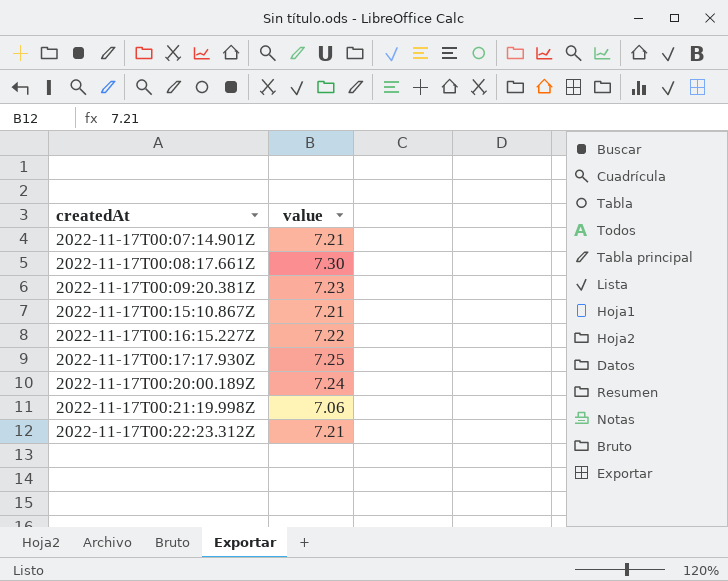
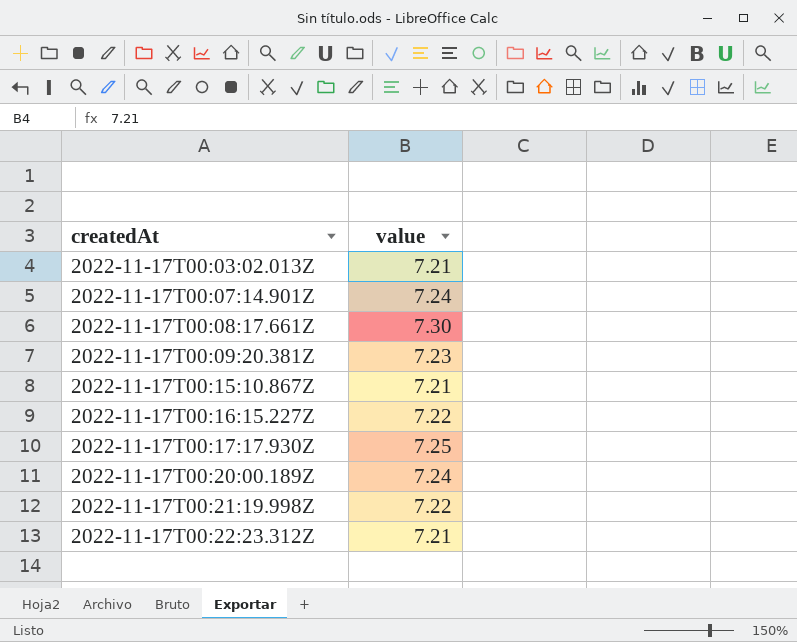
row 2022-11-17T00:03:02.013Z: none -> 7.21
2022-11-17T00:07:14.901Z | value: 7.21 -> 7.24
2022-11-17T00:21:19.998Z | value: 7.06 -> 7.22

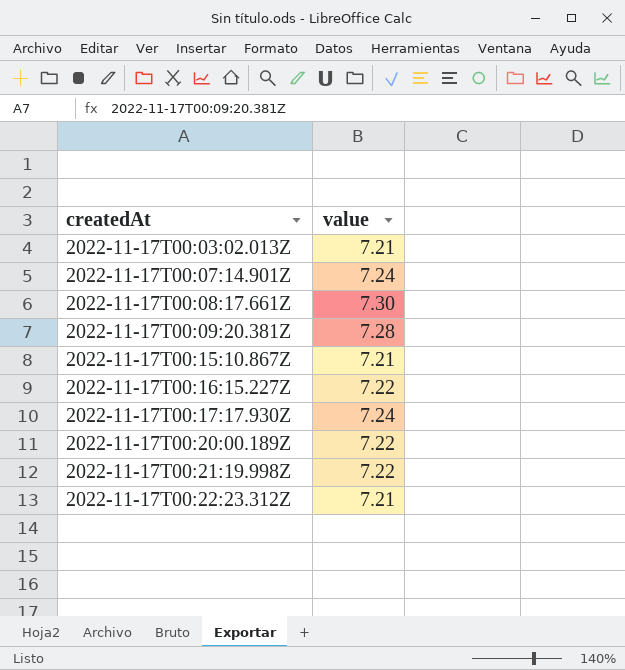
2022-11-17T00:09:20.381Z | value: 7.23 -> 7.28
2022-11-17T00:17:17.930Z | value: 7.25 -> 7.24
2022-11-17T00:20:00.189Z | value: 7.24 -> 7.22

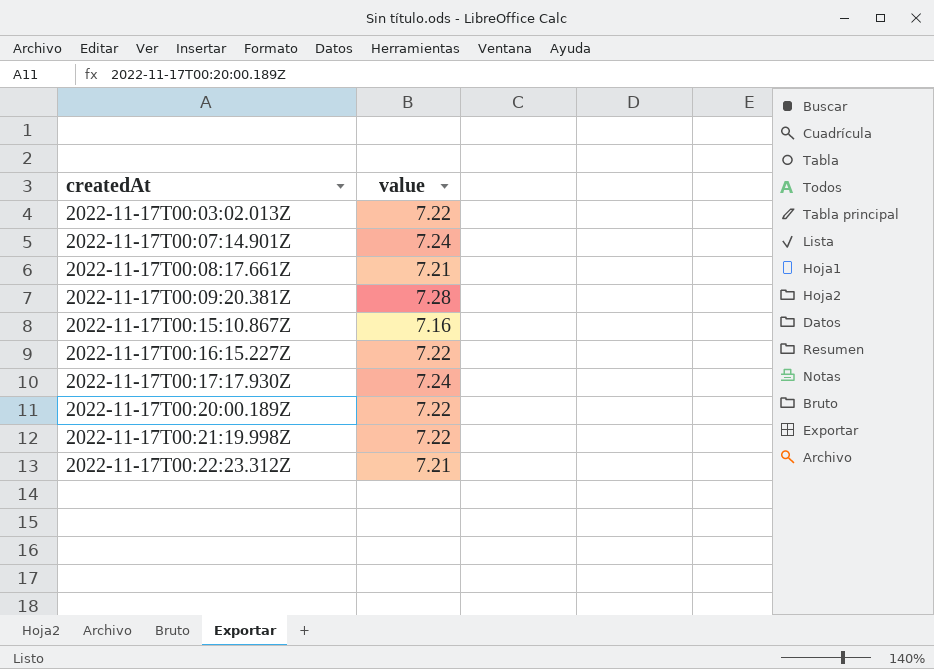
2022-11-17T00:03:02.013Z | value: 7.21 -> 7.22
2022-11-17T00:08:17.661Z | value: 7.30 -> 7.21
2022-11-17T00:15:10.867Z | value: 7.21 -> 7.16

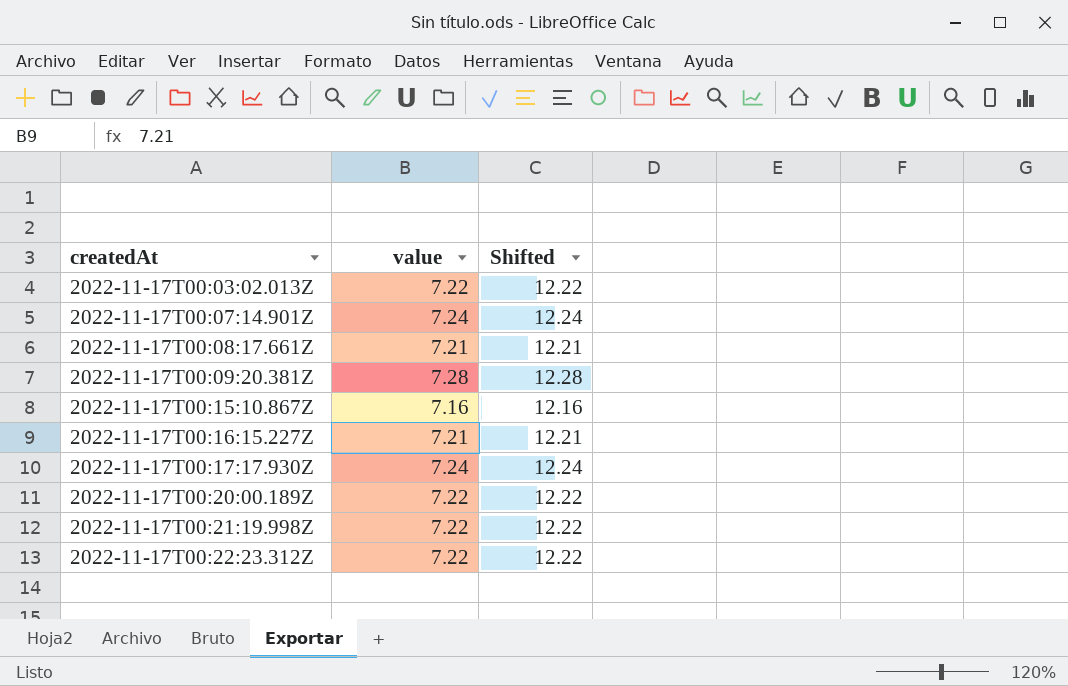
column Shifted | formula: none -> [value] + 5
2022-11-17T00:16:15.227Z | value: 7.22 -> 7.21
2022-11-17T00:22:23.312Z | value: 7.21 -> 7.22

